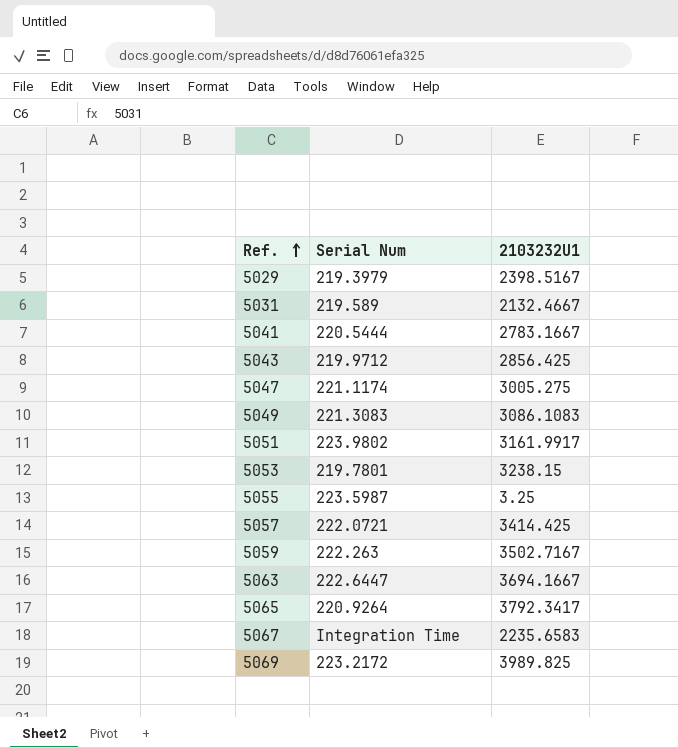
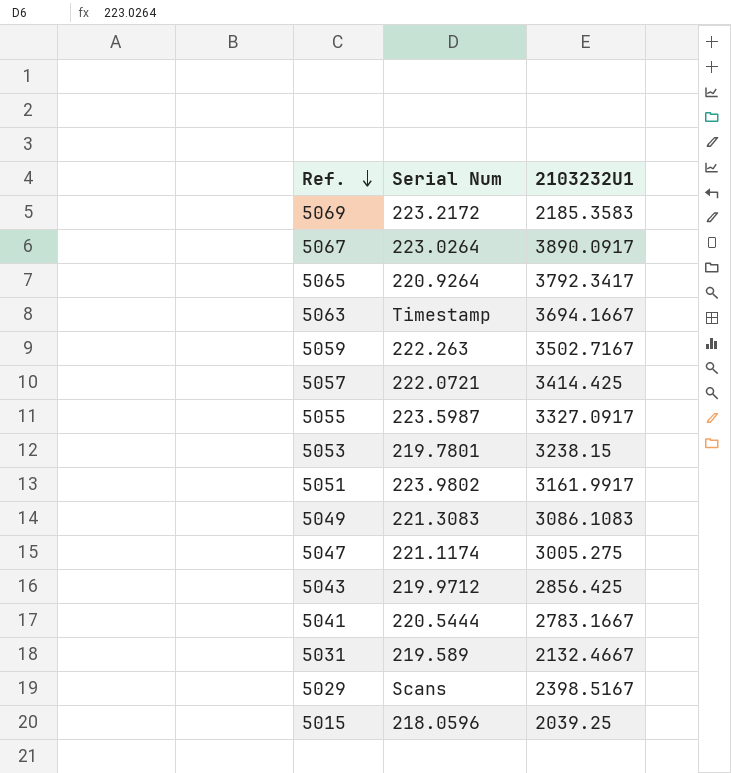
row order: Ref. ascending -> Ref. descending
5069 | 2103232U1: 3989.825 -> 2185.3583
5067 | Serial Num: Integration Time -> 223.0264
5067 | 2103232U1: 2235.6583 -> 3890.0917
5063 | Serial Num: 222.6447 -> Timestamp
5055 | 2103232U1: 3.25 -> 3327.0917
5029 | Serial Num: 219.3979 -> Scans
row 5015: none -> 218.0596 | 2039.25

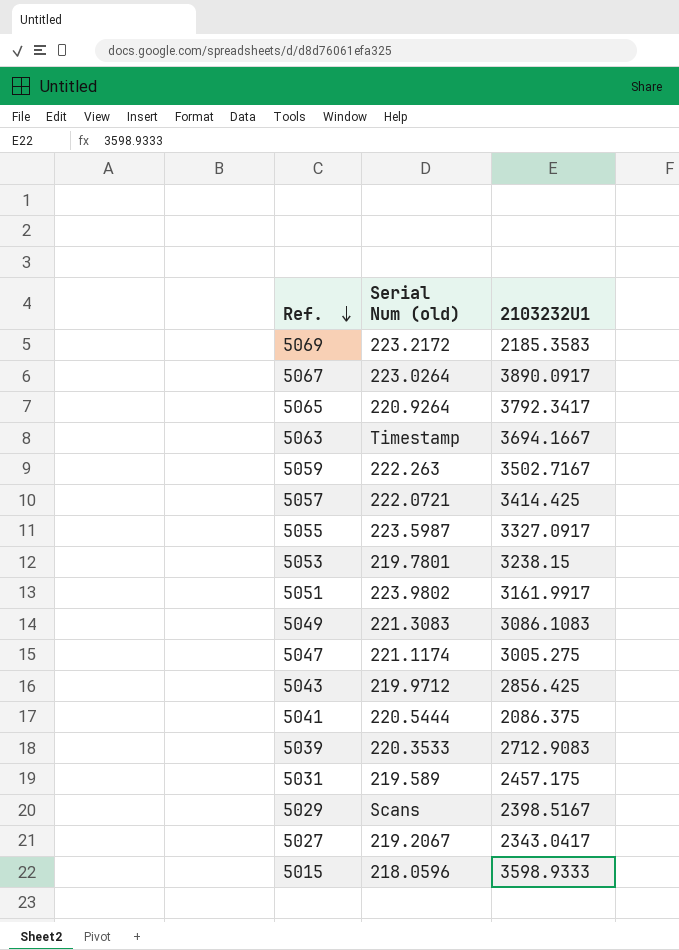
column name: Serial Num -> Serial Num (old)
5041 | 2103232U1: 2783.1667 -> 2086.375
row 5039: none -> 220.3533 | 2712.9083
5031 | 2103232U1: 2132.4667 -> 2457.175
row 5027: none -> 219.2067 | 2343.0417
5015 | 2103232U1: 2039.25 -> 3598.9333

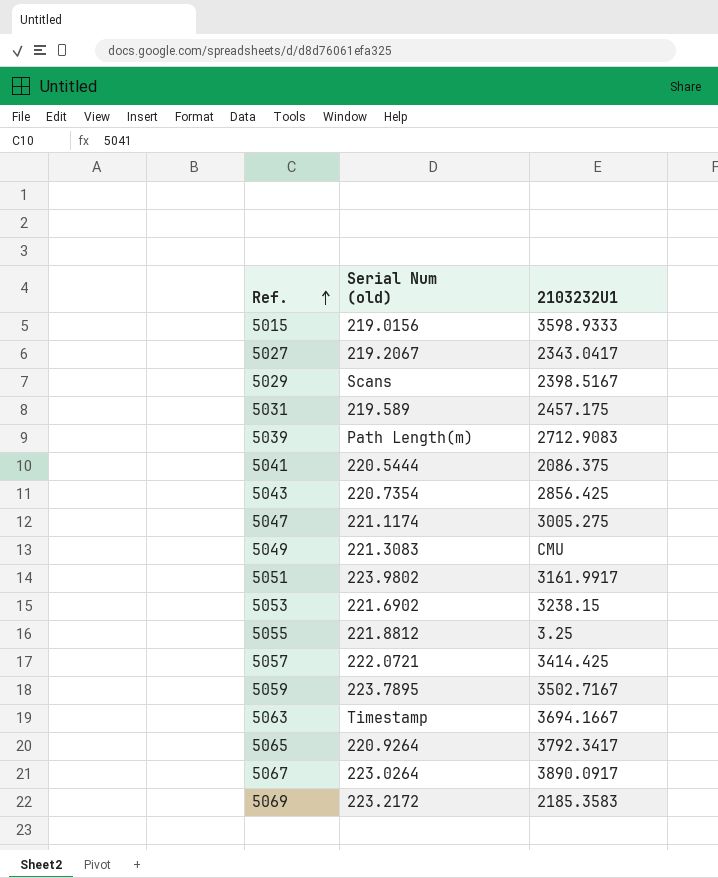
row order: Ref. descending -> Ref. ascending
5015 | Serial Num (old): 218.0596 -> 219.0156
5039 | Serial Num (old): 220.3533 -> Path Length(m)
5043 | Serial Num (old): 219.9712 -> 220.7354
5049 | 2103232U1: 3086.1083 -> CMU
5053 | Serial Num (old): 219.7801 -> 221.6902
5055 | Serial Num (old): 223.5987 -> 221.8812
5055 | 2103232U1: 3327.0917 -> 3.25
5059 | Serial Num (old): 222.263 -> 223.7895

